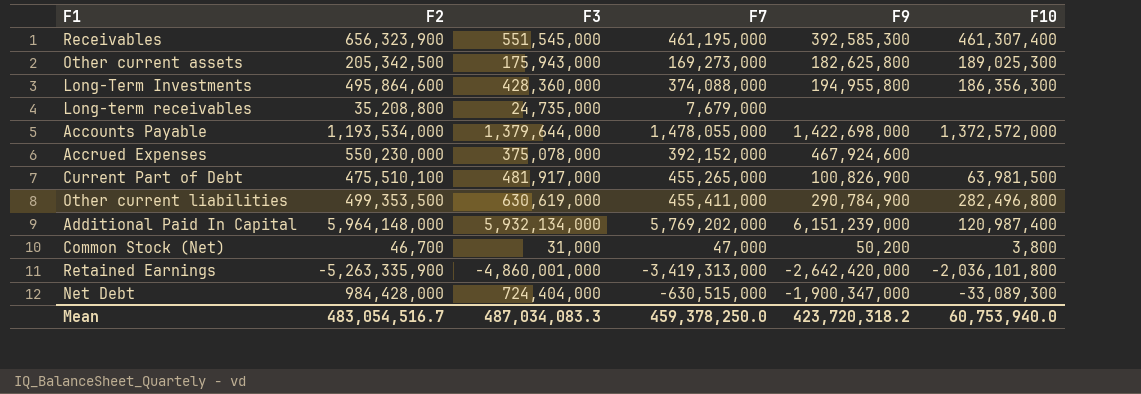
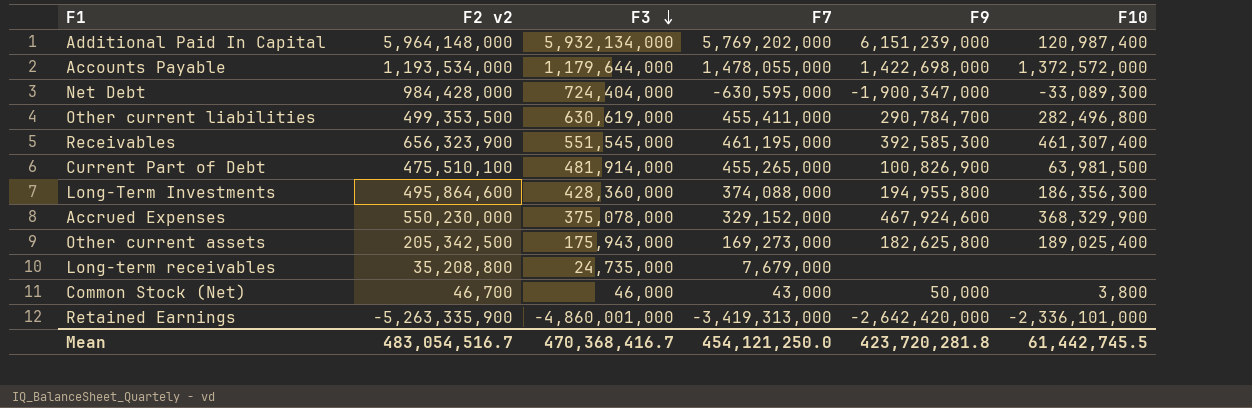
row order: none -> F3 descending
column name: F2 -> F2 v2
Accounts Payable | F3: 1,379,644,000 -> 1,179,644,000
Net Debt | F7: -630,515,000 -> -630,595,000
Other current liabilities | F9: 290,784,900 -> 290,784,700
Current Part of Debt | F3: 481,917,000 -> 481,914,000
Accrued Expenses | F7: 392,152,000 -> 329,152,000
Accrued Expenses | F10: none -> 368,329,900
Other current assets | F10: 189,025,300 -> 189,025,400
Common Stock (Net) | F3: 31,000 -> 46,000
Common Stock (Net) | F7: 47,000 -> 43,000
Common Stock (Net) | F9: 50,200 -> 50,000
Retained Earnings | F10: -2,036,101,800 -> -2,336,101,000
Mean | F3: 487,034,083.3 -> 470,368,416.7
Mean | F7: 459,378,250.0 -> 454,121,250.0
Mean | F9: 423,720,318.2 -> 423,720,281.8
Mean | F10: 60,753,940.0 -> 61,442,745.5

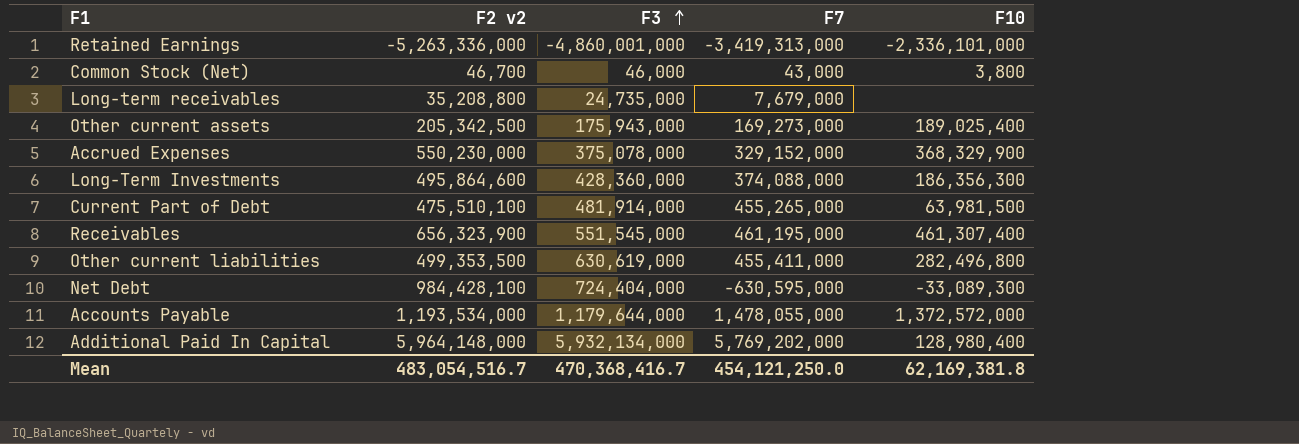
row order: F3 descending -> F3 ascending
column F9 | position: 5 -> none
Retained Earnings | F2 v2: -5,263,335,900 -> -5,263,336,000
Net Debt | F2 v2: 984,428,000 -> 984,428,100
Additional Paid In Capital | F10: 120,987,400 -> 128,980,400
Mean | F10: 61,442,745.5 -> 62,169,381.8

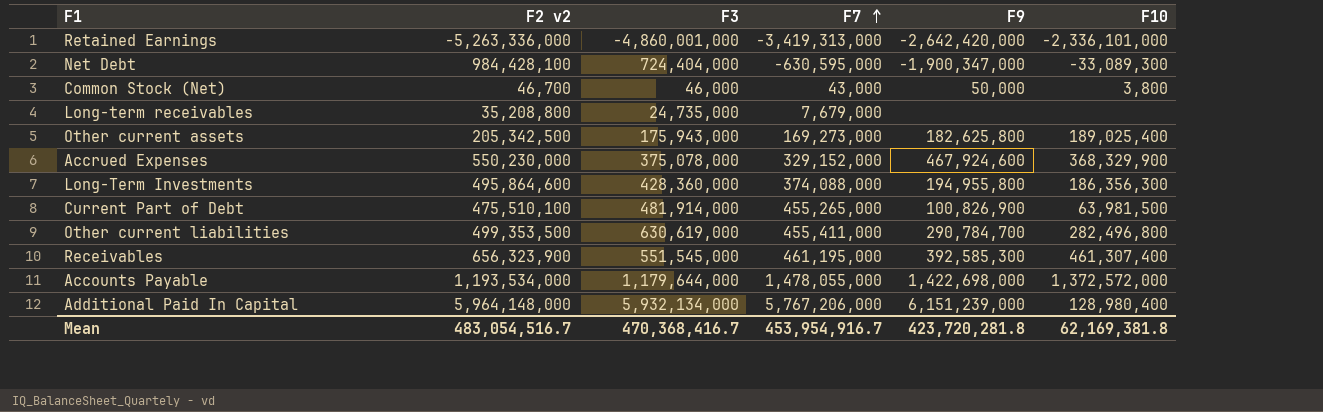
row order: F3 ascending -> F7 ascending
column F9 | position: none -> 5
Additional Paid In Capital | F7: 5,769,202,000 -> 5,767,206,000
Mean | F7: 454,121,250.0 -> 453,954,916.7

